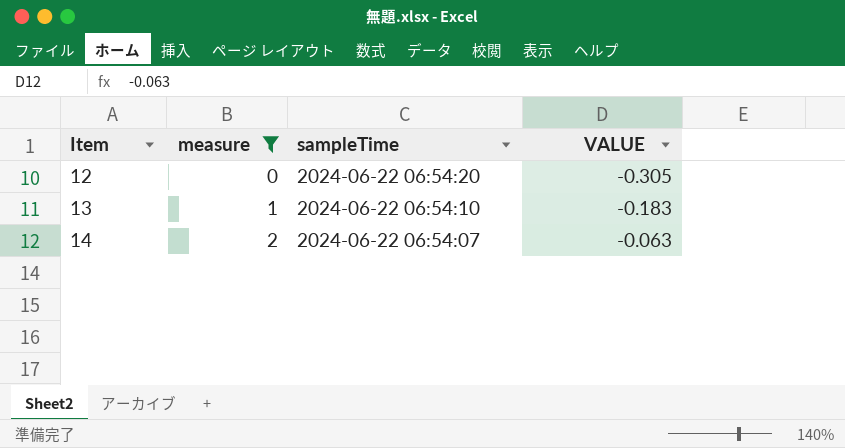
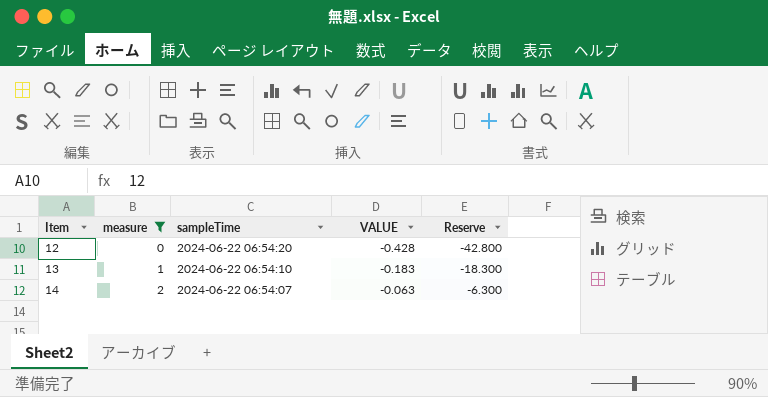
column Reserve | formula: none -> [VALUE] * 100
12 | VALUE: -0.305 -> -0.428

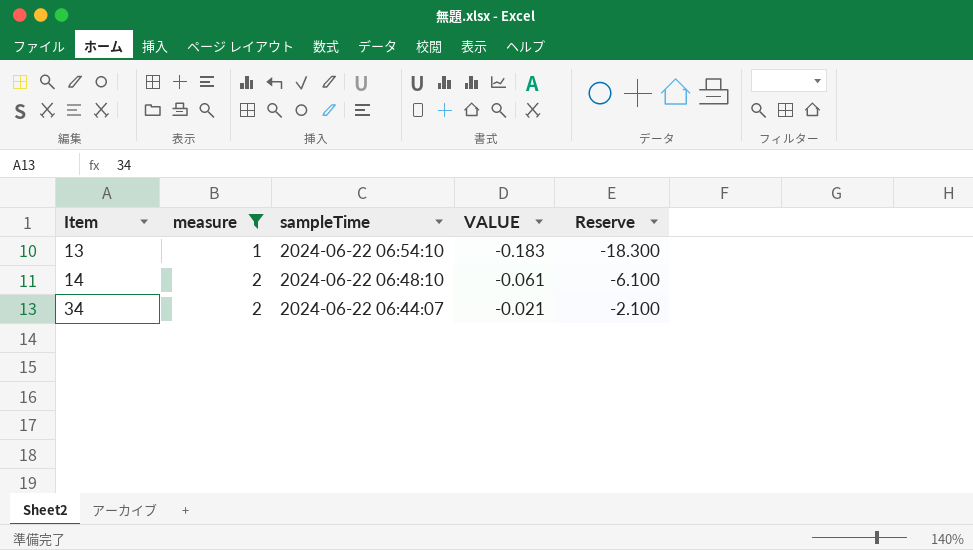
row 12: 0 | 2024-06-22 06:54:20 | -0.428 | -42.800 -> none
14 | sampleTime: 2024-06-22 06:54:07 -> 2024-06-22 06:48:10
14 | VALUE: -0.063 -> -0.061
14 | Reserve: -6.300 -> -6.100
row 34: none -> 2 | 2024-06-22 06:44:07 | -0.021 | -2.100

